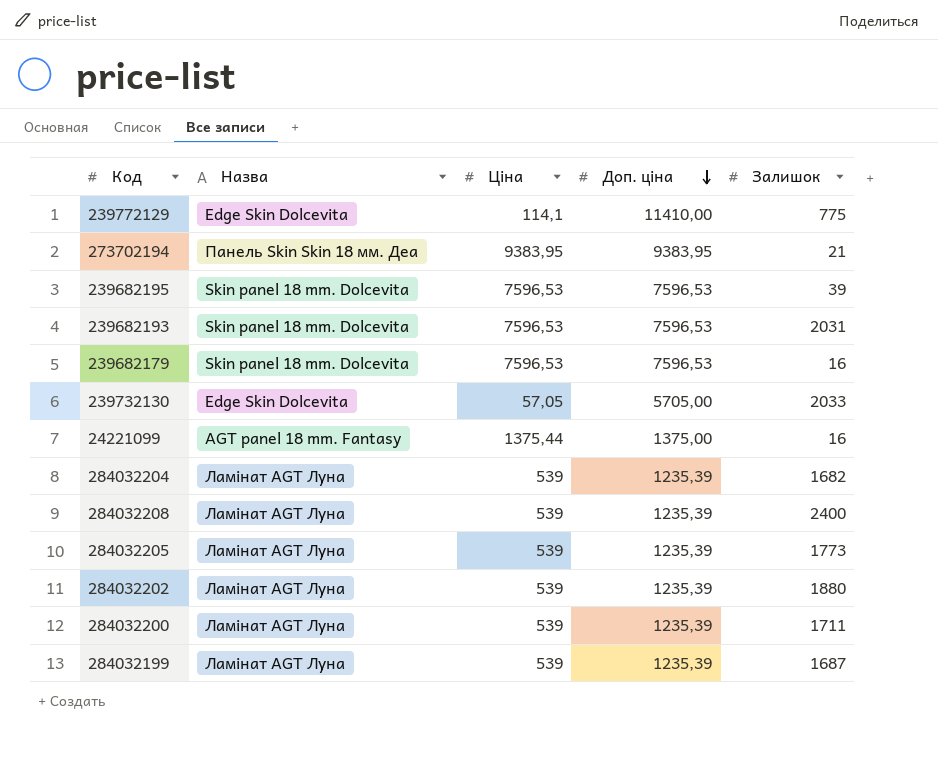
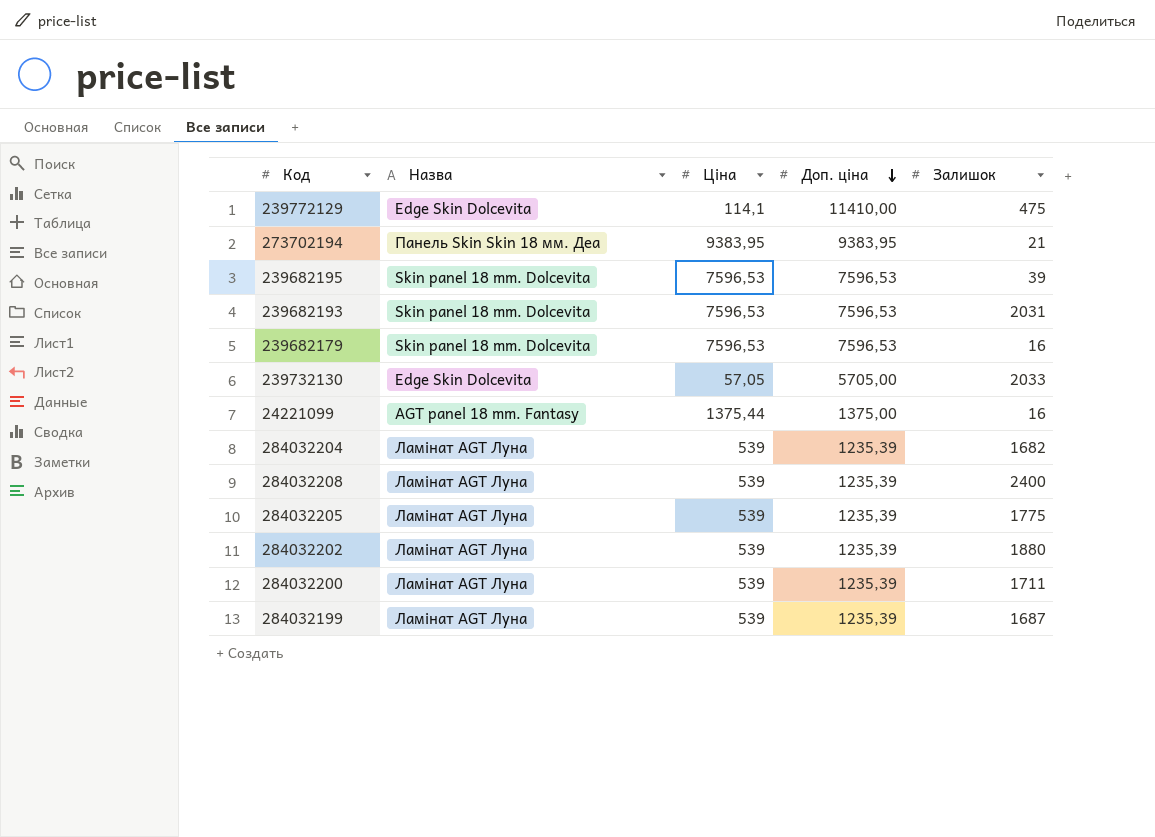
239772129 | Залишок: 775 -> 475
284032205 | Залишок: 1773 -> 1775

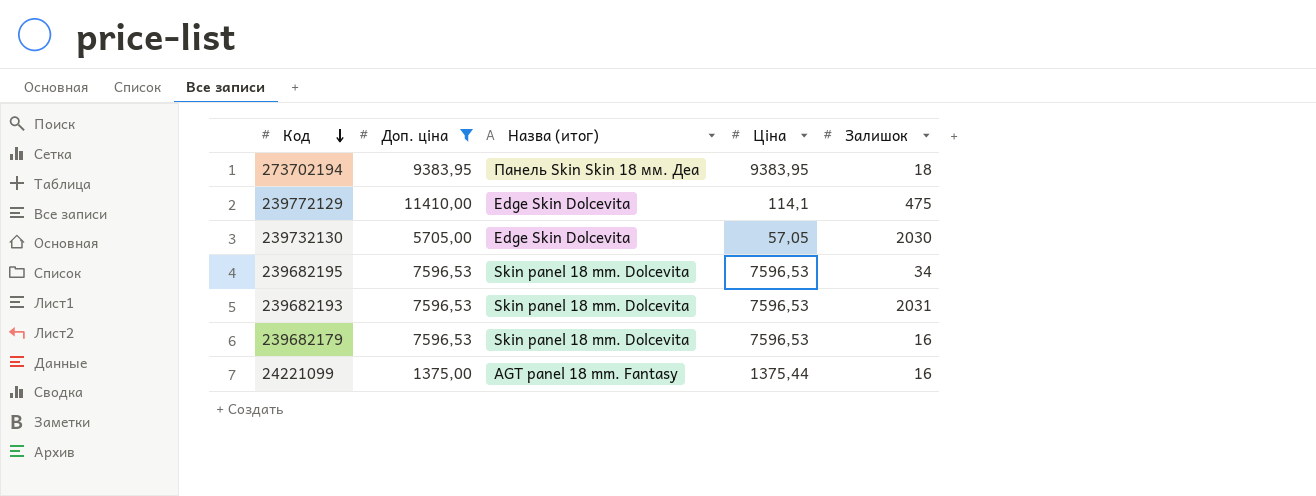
filter: none -> Доп. ціна != 1235,39
row order: Доп. ціна descending -> Код descending
column Доп. ціна | position: 4 -> 2
column name: Назва -> Назва (итог)
273702194 | Залишок: 21 -> 18
239732130 | Залишок: 2033 -> 2030
239682195 | Залишок: 39 -> 34

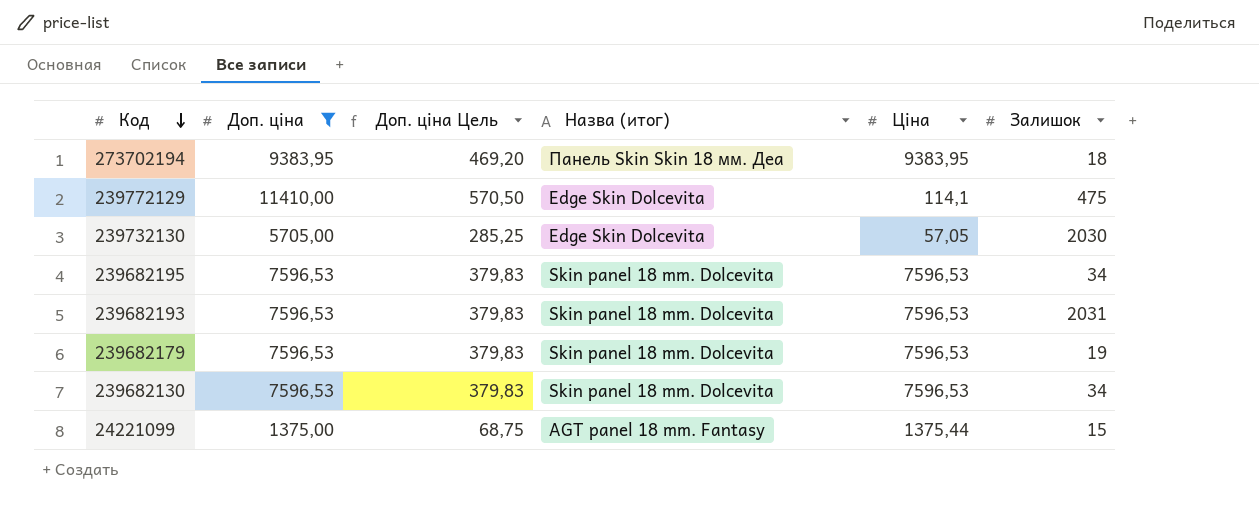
column Доп. ціна Цель | formula: none -> [Доп. ціна] * 0,05
239682179 | Залишок: 16 -> 19
row 239682130: none -> 7596,53 | 379,83 | Skin panel 18 mm. Dolcevita | 7596,53 | 34
24221099 | Залишок: 16 -> 15

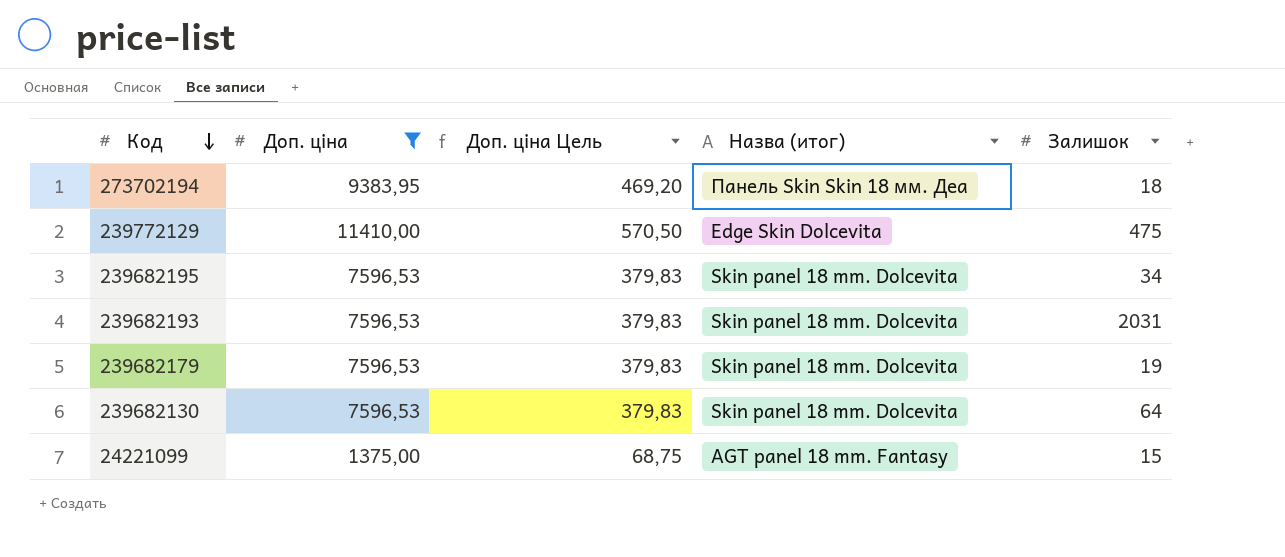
column Ціна | position: 5 -> none
row 239732130: 5705,00 | 285,25 | Edge Skin Dolcevita | 57,05 | 2030 -> none
239682130 | Залишок: 34 -> 64

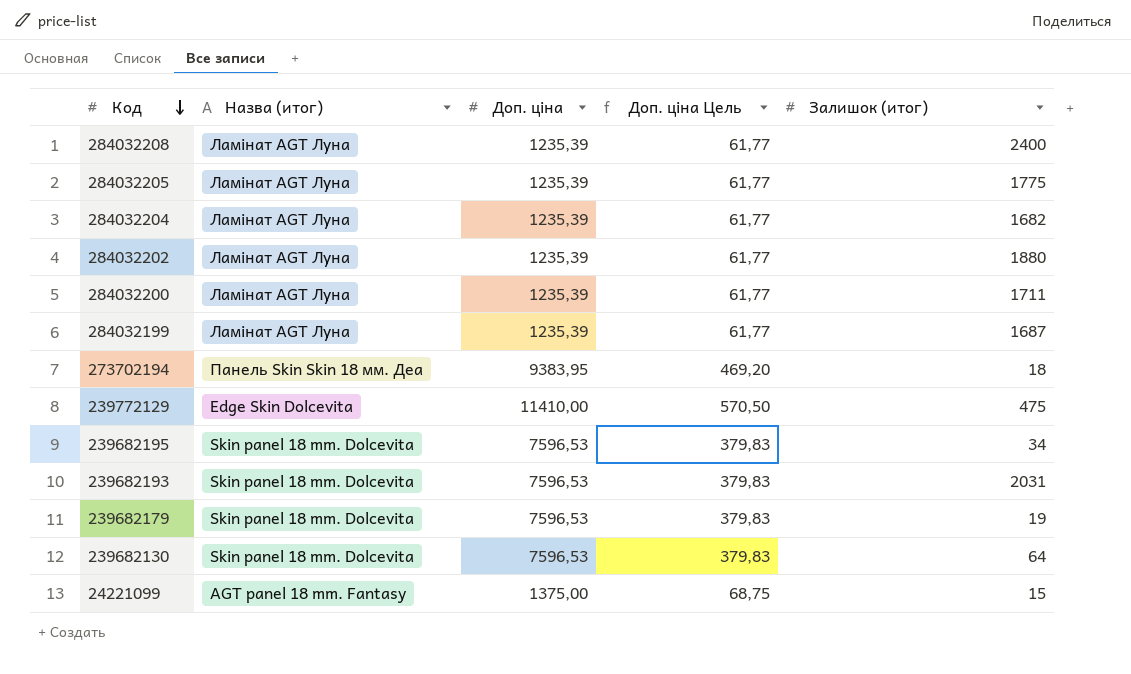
filter: Доп. ціна != 1235,39 -> none
column Назва (итог) | position: 4 -> 2
column name: Залишок -> Залишок (итог)

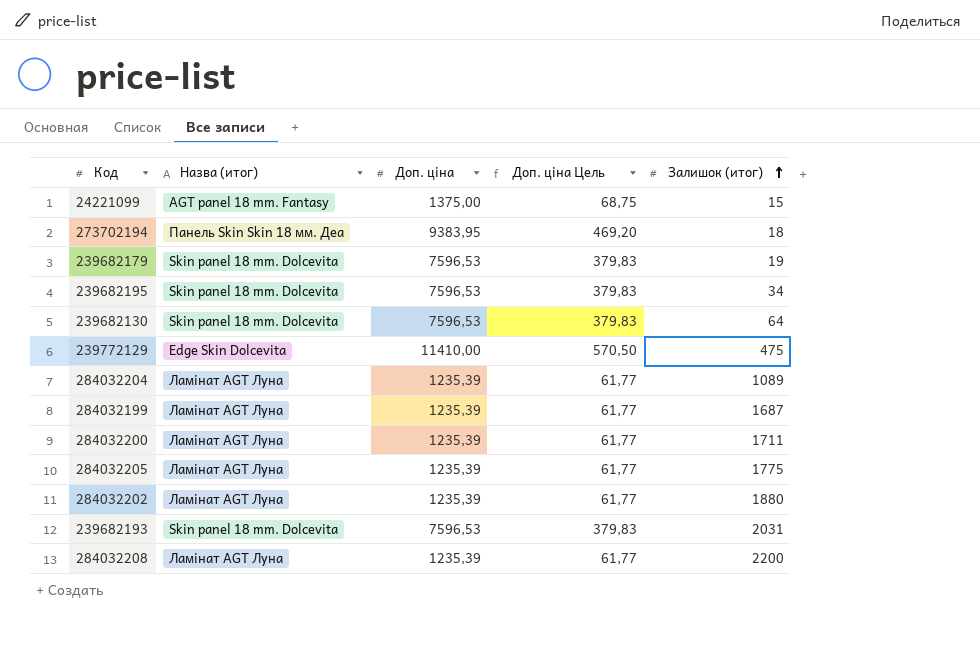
row order: Код descending -> Залишок (итог) ascending
284032204 | Залишок (итог): 1682 -> 1089
284032208 | Залишок (итог): 2400 -> 2200

